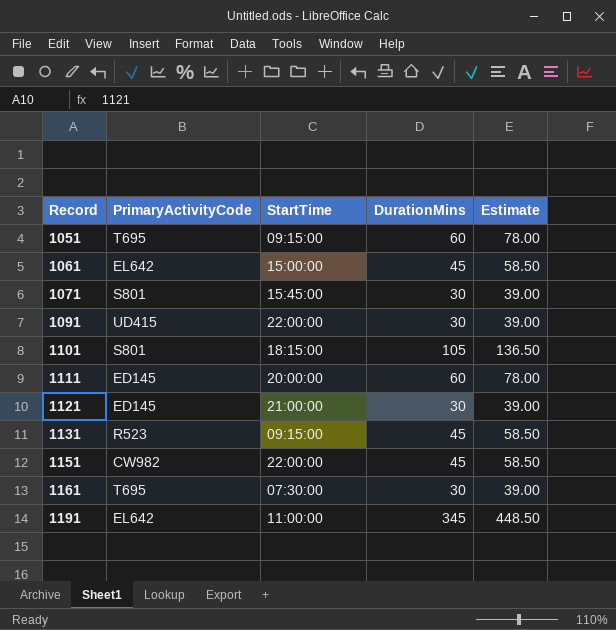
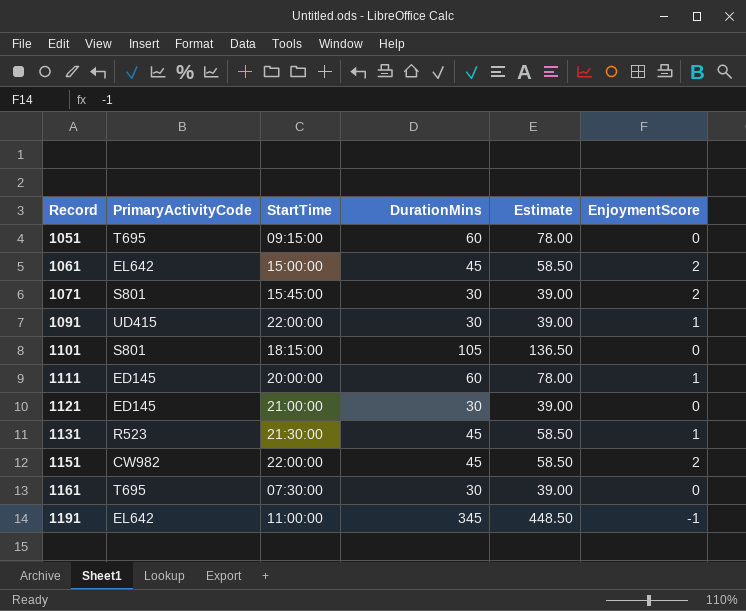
column EnjoymentScore | position: none -> 6
1131 | StartTime: 09:15:00 -> 21:30:00

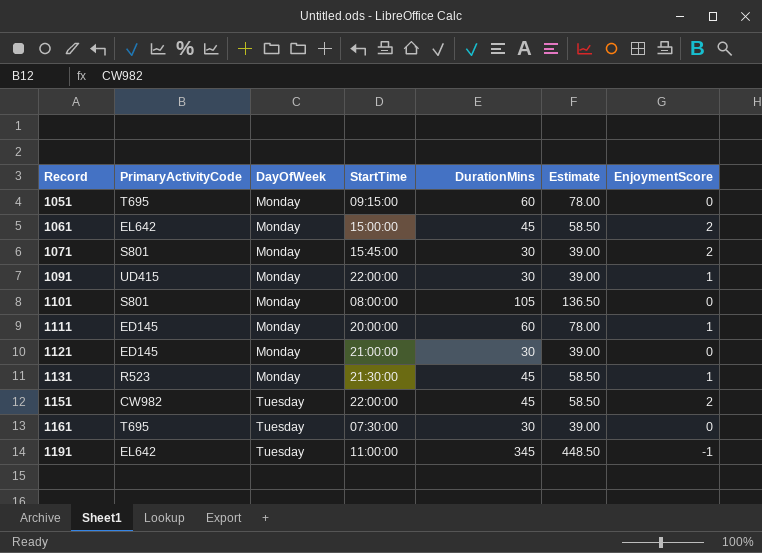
column DayOfWeek | position: none -> 3
1101 | StartTime: 18:15:00 -> 08:00:00

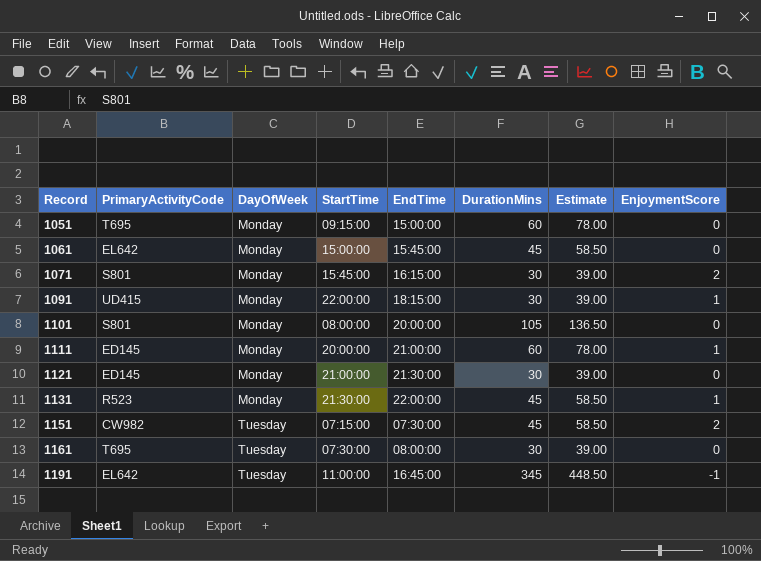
column EndTime | position: none -> 5
1061 | EnjoymentScore: 2 -> 0
1151 | StartTime: 22:00:00 -> 07:15:00

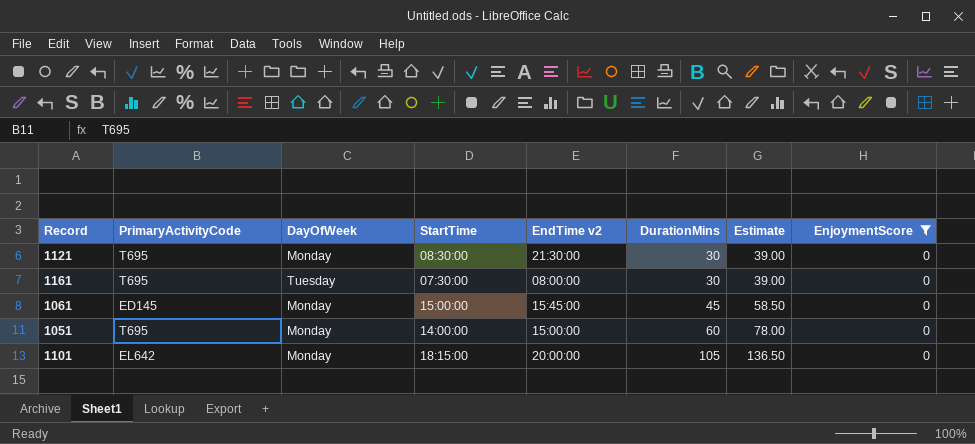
filter: none -> EnjoymentScore = 0
row order: Record ascending -> DurationMins ascending
column name: EndTime -> EndTime v2
1121 | PrimaryActivityCode: ED145 -> T695
1121 | StartTime: 21:00:00 -> 08:30:00
1061 | PrimaryActivityCode: EL642 -> ED145
1051 | StartTime: 09:15:00 -> 14:00:00
1101 | PrimaryActivityCode: S801 -> EL642
1101 | StartTime: 08:00:00 -> 18:15:00

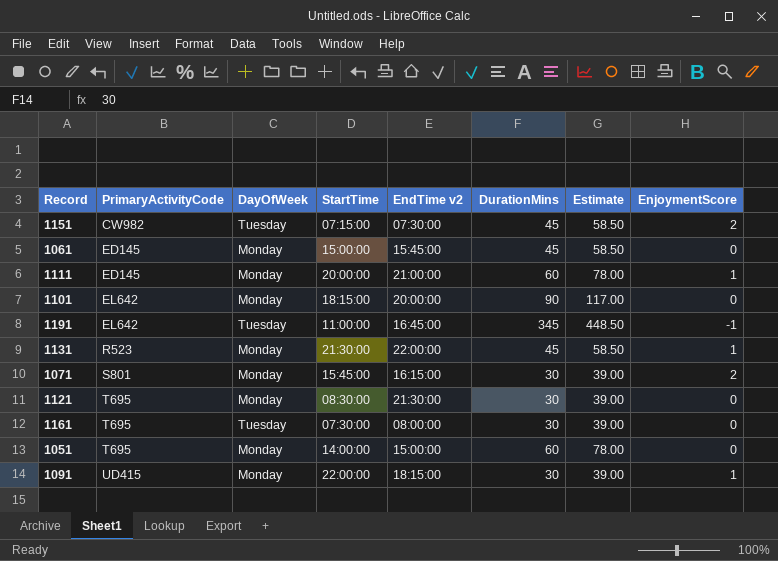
filter: EnjoymentScore = 0 -> none
row order: DurationMins ascending -> PrimaryActivityCode ascending
1101 | DurationMins: 105 -> 90
1101 | Estimate: 136.50 -> 117.00

